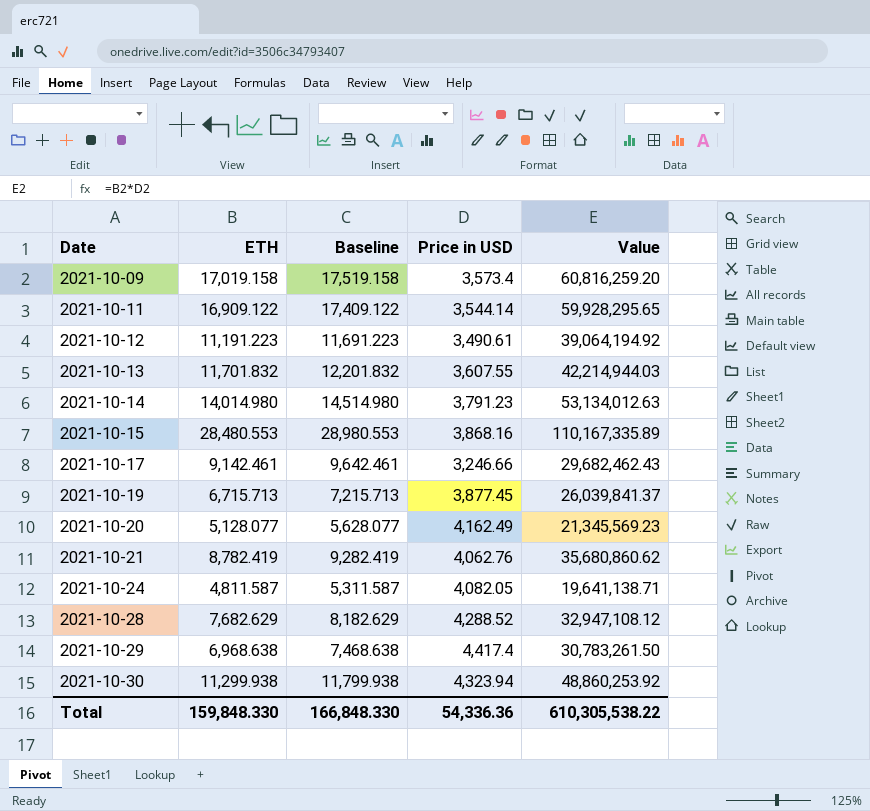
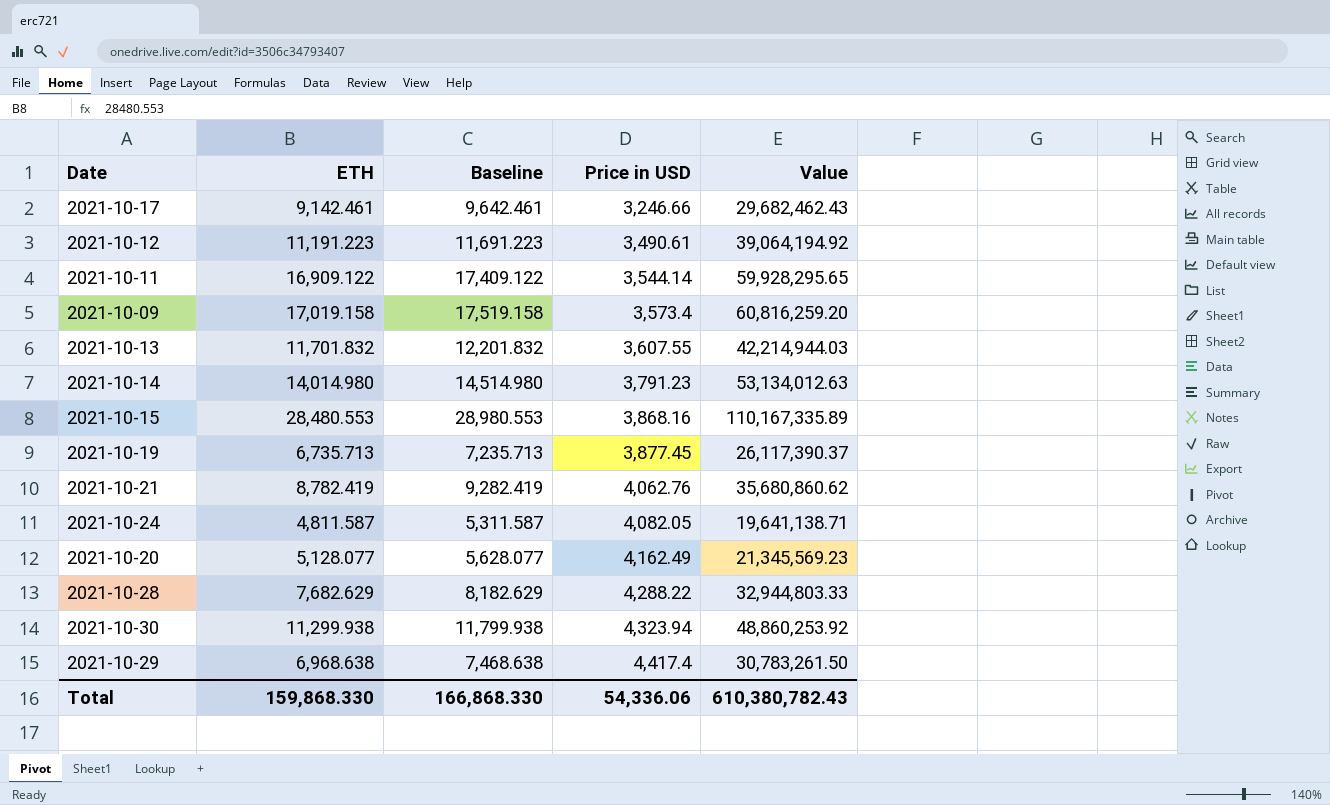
row order: Date ascending -> Price in USD ascending
2021-10-19 | ETH: 6,715.713 -> 6,735.713
2021-10-19 | Baseline: 7,215.713 -> 7,235.713
2021-10-19 | Value: 26,039,841.37 -> 26,117,390.37
2021-10-28 | Price in USD: 4,288.52 -> 4,288.22
2021-10-28 | Value: 32,947,108.12 -> 32,944,803.33
Total | ETH: 159,848.330 -> 159,868.330
Total | Baseline: 166,848.330 -> 166,868.330
Total | Price in USD: 54,336.36 -> 54,336.06
Total | Value: 610,305,538.22 -> 610,380,782.43

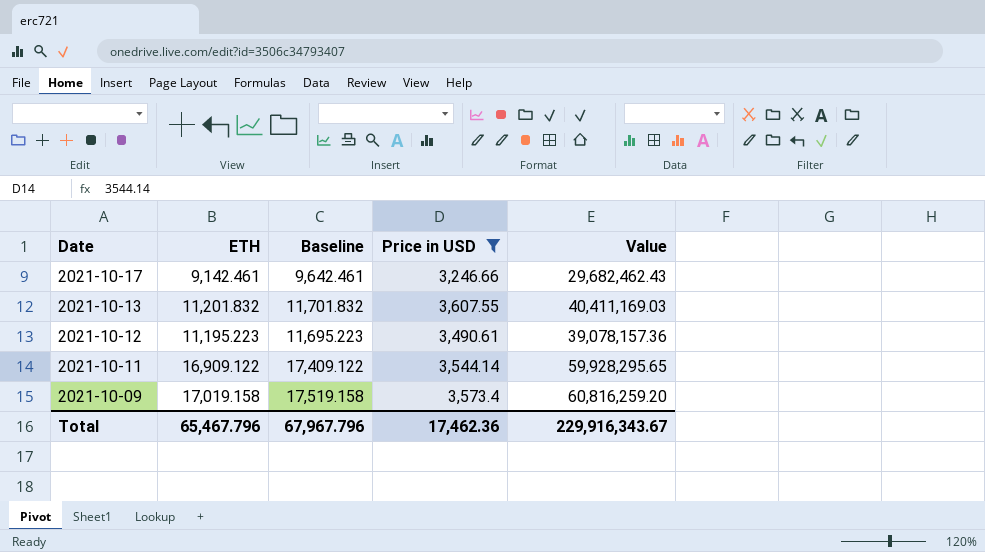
filter: none -> Price in USD <= 3,607.55
row order: Price in USD ascending -> Date descending
2021-10-13 | ETH: 11,701.832 -> 11,201.832
2021-10-13 | Baseline: 12,201.832 -> 11,701.832
2021-10-13 | Value: 42,214,944.03 -> 40,411,169.03
2021-10-12 | ETH: 11,191.223 -> 11,195.223
2021-10-12 | Baseline: 11,691.223 -> 11,695.223
2021-10-12 | Value: 39,064,194.92 -> 39,078,157.36
Total | ETH: 159,868.330 -> 65,467.796
Total | Baseline: 166,868.330 -> 67,967.796
Total | Price in USD: 54,336.06 -> 17,462.36
Total | Value: 610,380,782.43 -> 229,916,343.67

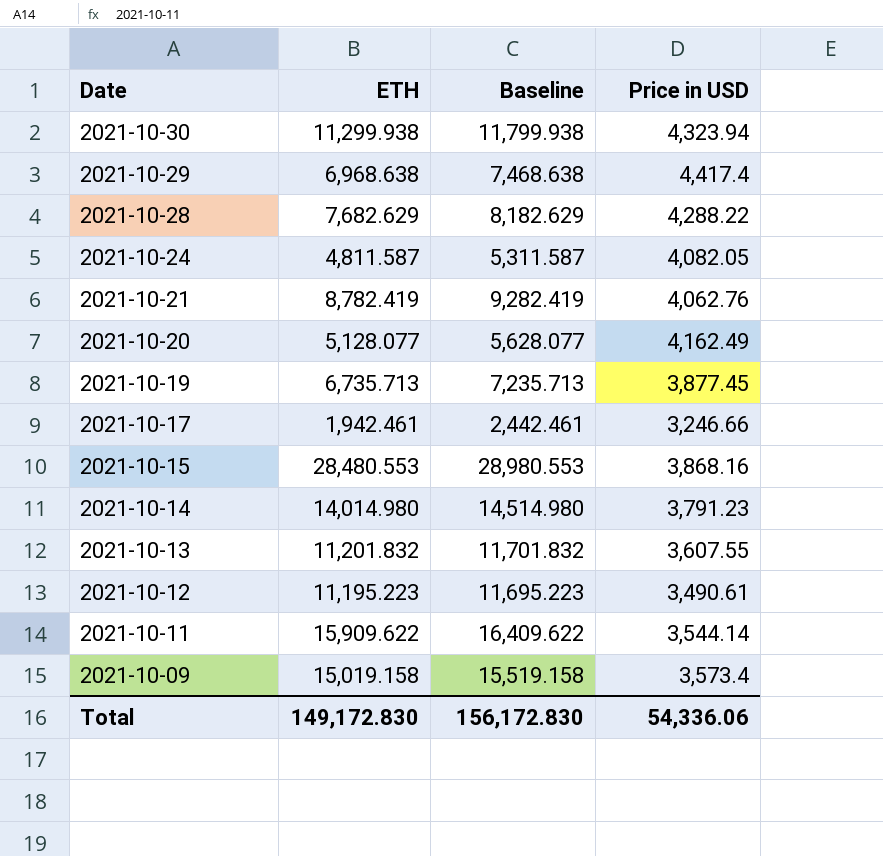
filter: Price in USD <= 3,607.55 -> none
column Value | formula: [ETH] * [Price in USD] -> none
2021-10-17 | ETH: 9,142.461 -> 1,942.461
2021-10-17 | Baseline: 9,642.461 -> 2,442.461
2021-10-11 | ETH: 16,909.122 -> 15,909.622
2021-10-11 | Baseline: 17,409.122 -> 16,409.622
2021-10-09 | ETH: 17,019.158 -> 15,019.158
2021-10-09 | Baseline: 17,519.158 -> 15,519.158
Total | ETH: 65,467.796 -> 149,172.830
Total | Baseline: 67,967.796 -> 156,172.830
Total | Price in USD: 17,462.36 -> 54,336.06

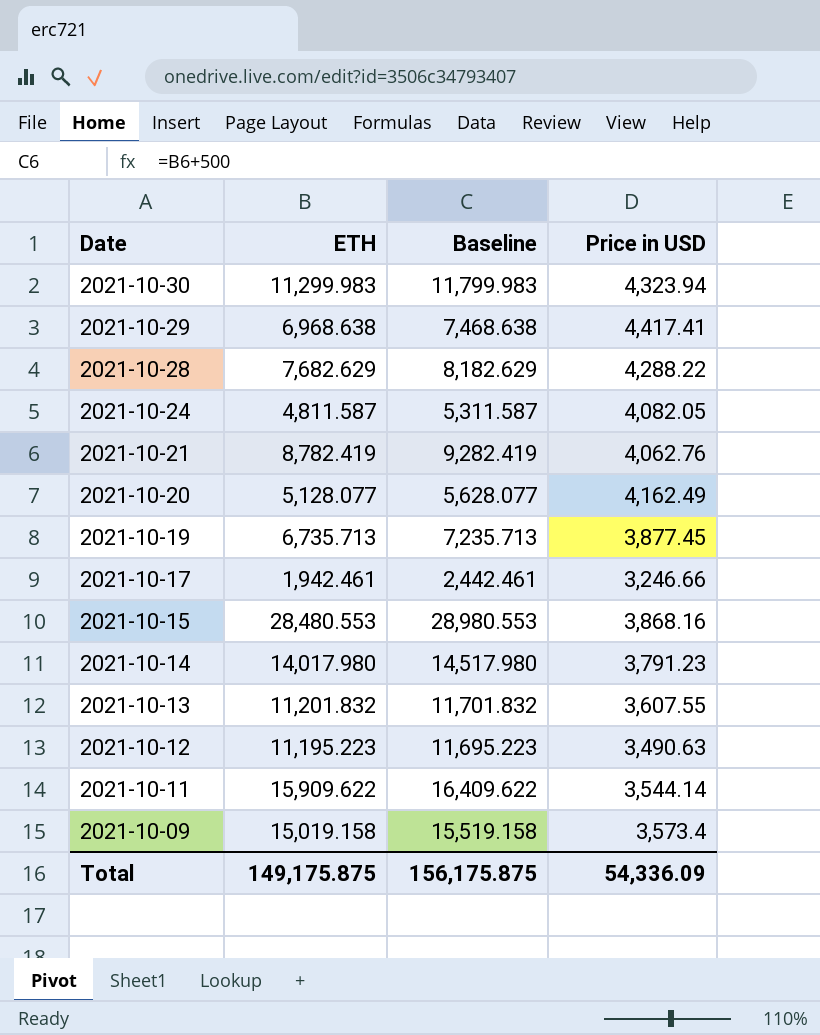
2021-10-30 | ETH: 11,299.938 -> 11,299.983
2021-10-30 | Baseline: 11,799.938 -> 11,799.983
2021-10-29 | Price in USD: 4,417.4 -> 4,417.41
2021-10-14 | ETH: 14,014.980 -> 14,017.980
2021-10-14 | Baseline: 14,514.980 -> 14,517.980
2021-10-12 | Price in USD: 3,490.61 -> 3,490.63
Total | ETH: 149,172.830 -> 149,175.875
Total | Baseline: 156,172.830 -> 156,175.875
Total | Price in USD: 54,336.06 -> 54,336.09

